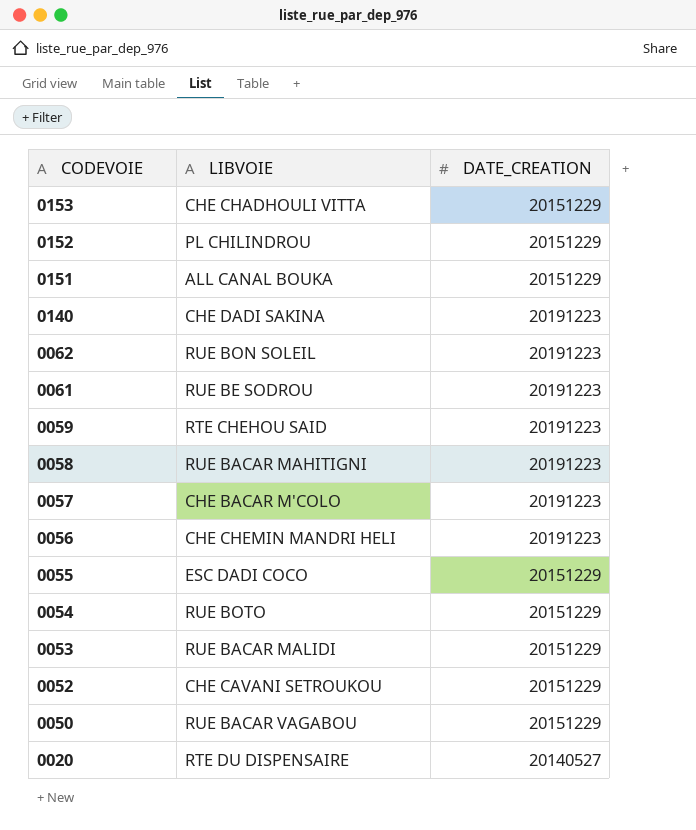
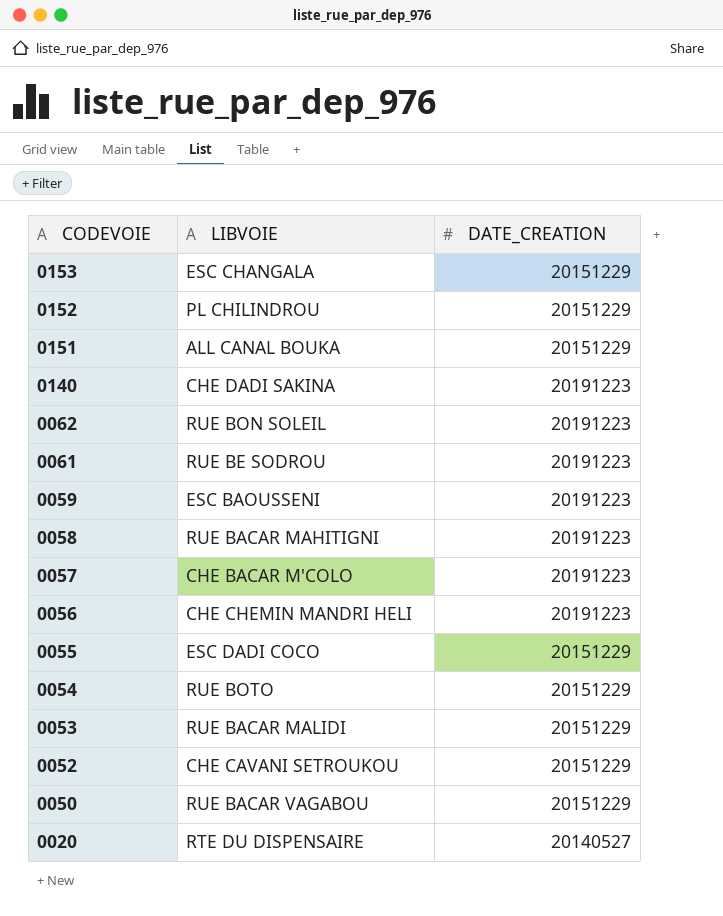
0153 | LIBVOIE: CHE CHADHOULI VITTA -> ESC CHANGALA
0059 | LIBVOIE: RTE CHEHOU SAID -> ESC BAOUSSENI

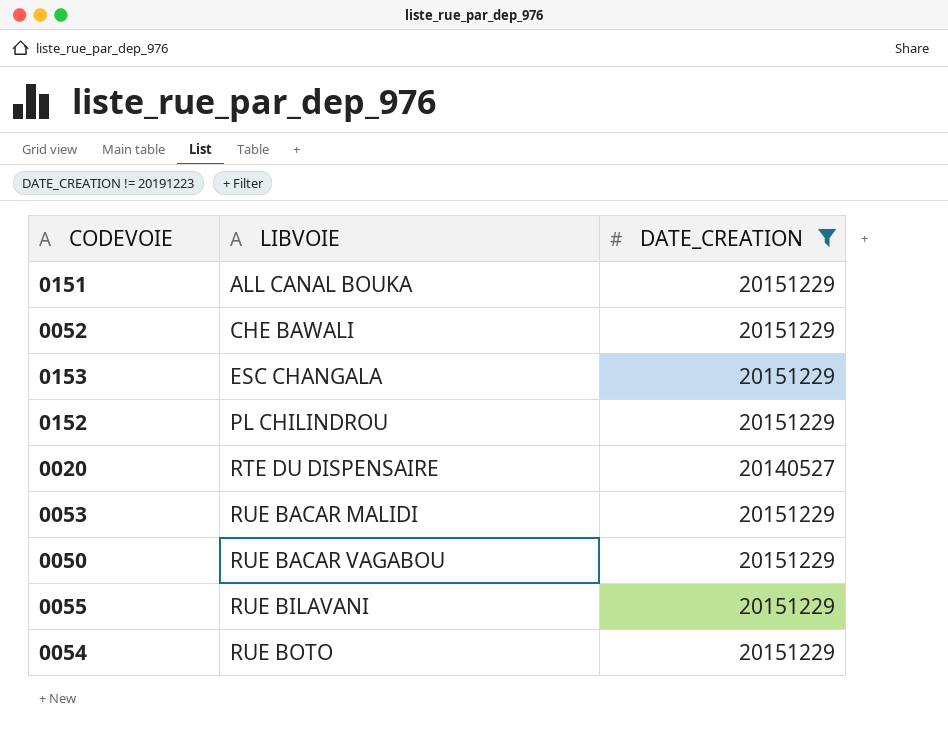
filter: none -> DATE_CREATION != 20191223
row order: CODEVOIE descending -> LIBVOIE ascending
0052 | LIBVOIE: CHE CAVANI SETROUKOU -> CHE BAWALI
0055 | LIBVOIE: ESC DADI COCO -> RUE BILAVANI

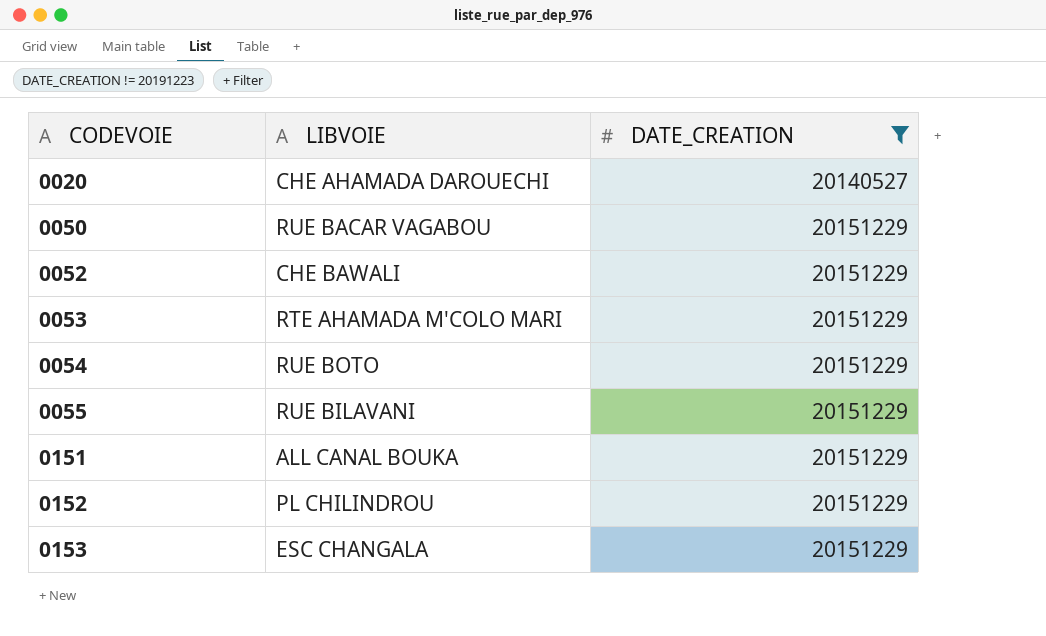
row order: LIBVOIE ascending -> CODEVOIE ascending
0020 | LIBVOIE: RTE DU DISPENSAIRE -> CHE AHAMADA DAROUECHI
0053 | LIBVOIE: RUE BACAR MALIDI -> RTE AHAMADA M'COLO MARI

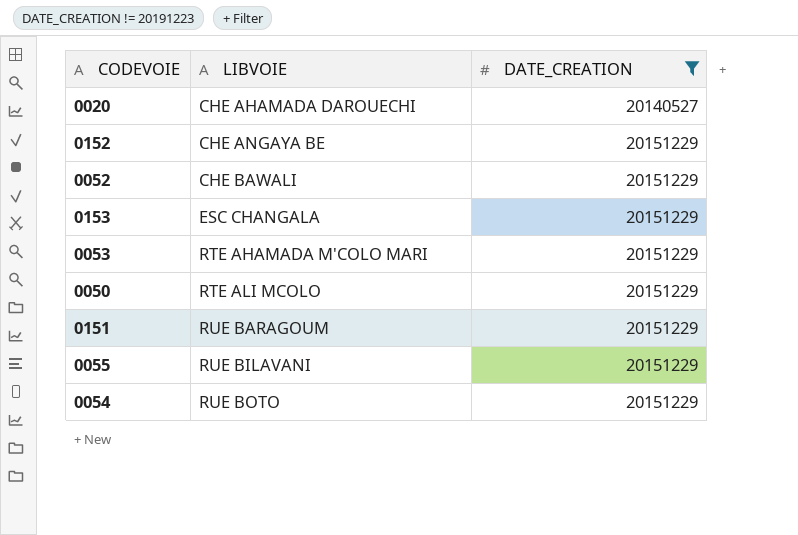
row order: CODEVOIE ascending -> LIBVOIE ascending
0152 | LIBVOIE: PL CHILINDROU -> CHE ANGAYA BE
0050 | LIBVOIE: RUE BACAR VAGABOU -> RTE ALI MCOLO
0151 | LIBVOIE: ALL CANAL BOUKA -> RUE BARAGOUM

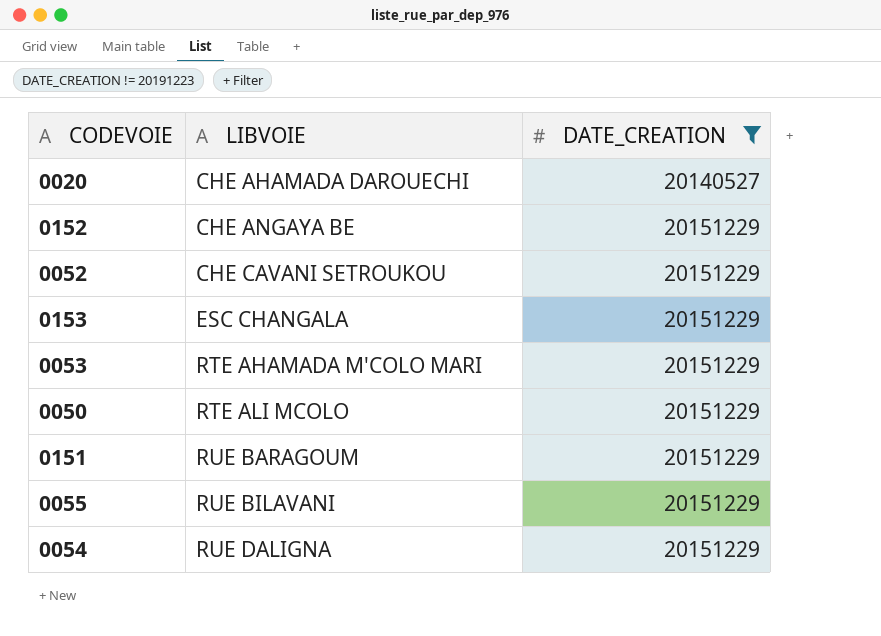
0052 | LIBVOIE: CHE BAWALI -> CHE CAVANI SETROUKOU
0054 | LIBVOIE: RUE BOTO -> RUE DALIGNA

